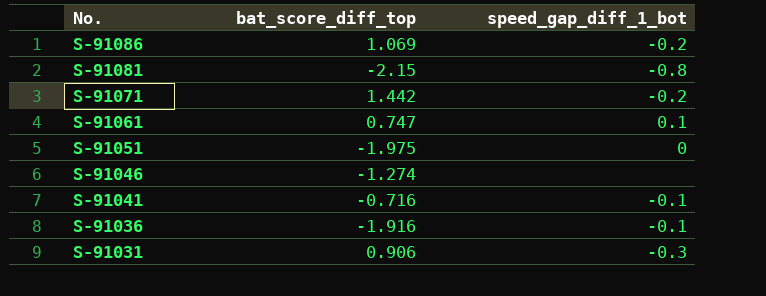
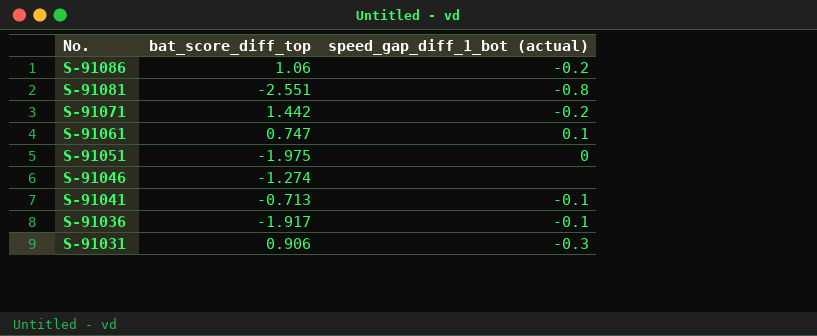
column name: speed_gap_diff_1_bot -> speed_gap_diff_1_bot (actual)
S-91086 | bat_score_diff_top: 1.069 -> 1.06
S-91081 | bat_score_diff_top: -2.15 -> -2.551
S-91041 | bat_score_diff_top: -0.716 -> -0.713
S-91036 | bat_score_diff_top: -1.916 -> -1.917

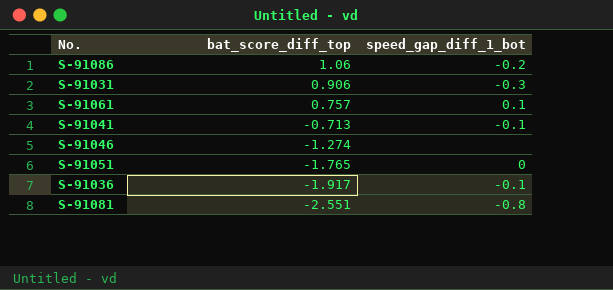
row order: No. descending -> bat_score_diff_top descending
column name: speed_gap_diff_1_bot (actual) -> speed_gap_diff_1_bot
row S-91071: 1.442 | -0.2 -> none
S-91061 | bat_score_diff_top: 0.747 -> 0.757
S-91051 | bat_score_diff_top: -1.975 -> -1.765

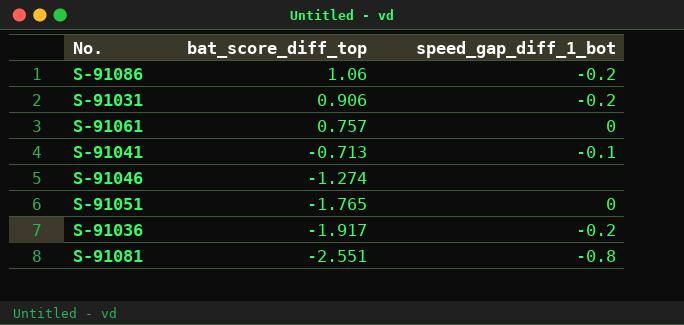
S-91031 | speed_gap_diff_1_bot: -0.3 -> -0.2
S-91061 | speed_gap_diff_1_bot: 0.1 -> 0
S-91036 | speed_gap_diff_1_bot: -0.1 -> -0.2

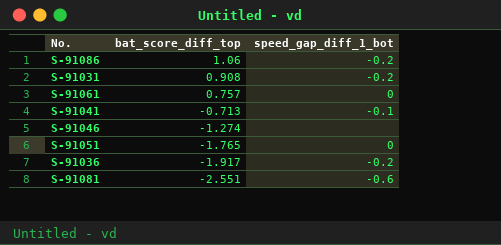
S-91031 | bat_score_diff_top: 0.906 -> 0.908
S-91081 | speed_gap_diff_1_bot: -0.8 -> -0.6

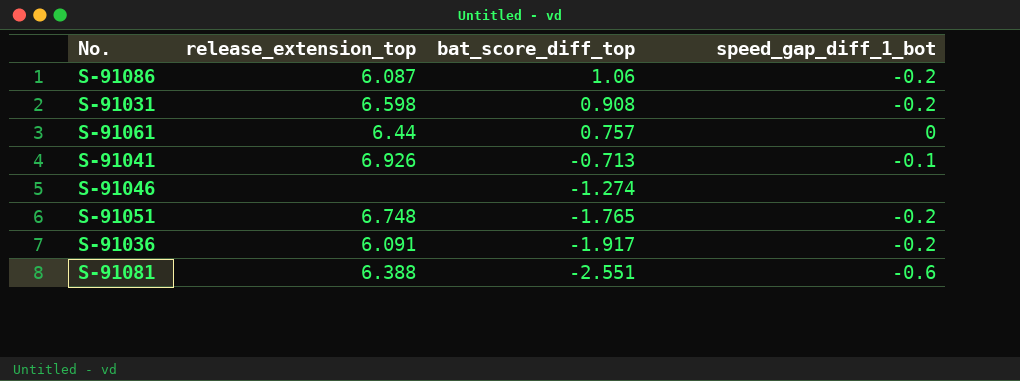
column release_extension_top | position: none -> 2
S-91051 | speed_gap_diff_1_bot: 0 -> -0.2

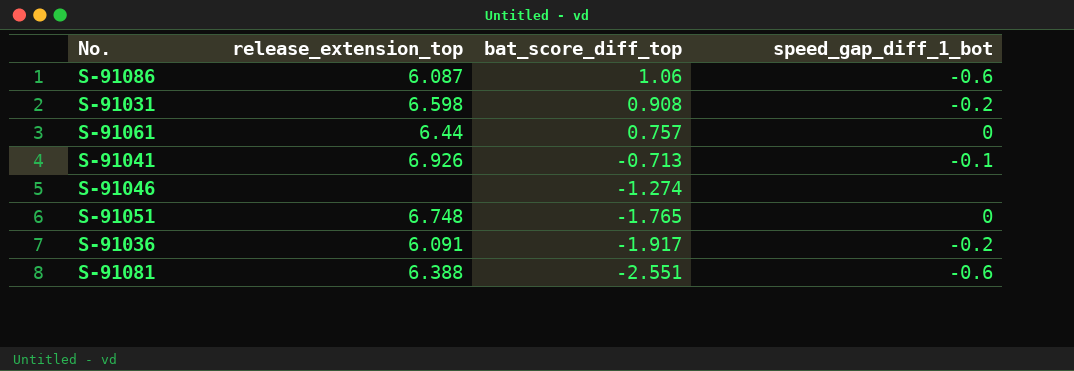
S-91086 | speed_gap_diff_1_bot: -0.2 -> -0.6
S-91051 | speed_gap_diff_1_bot: -0.2 -> 0

